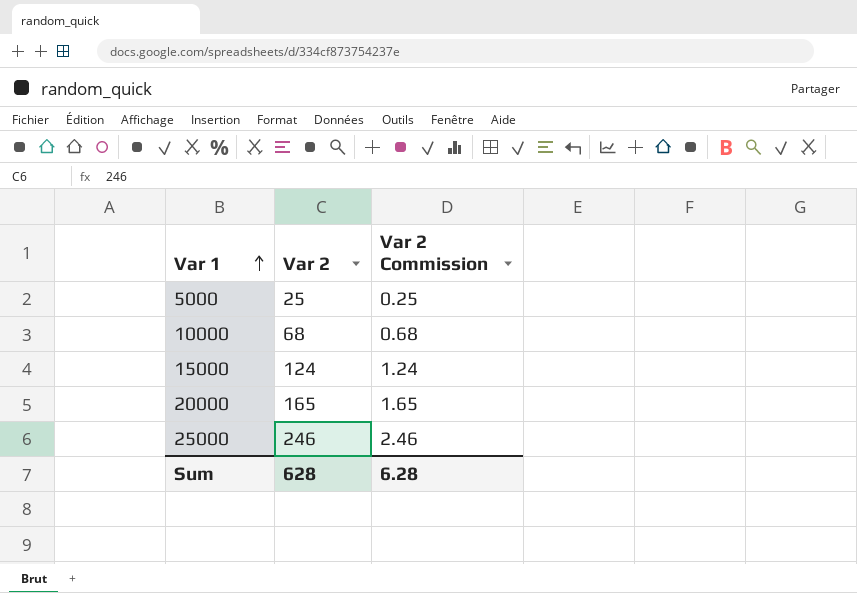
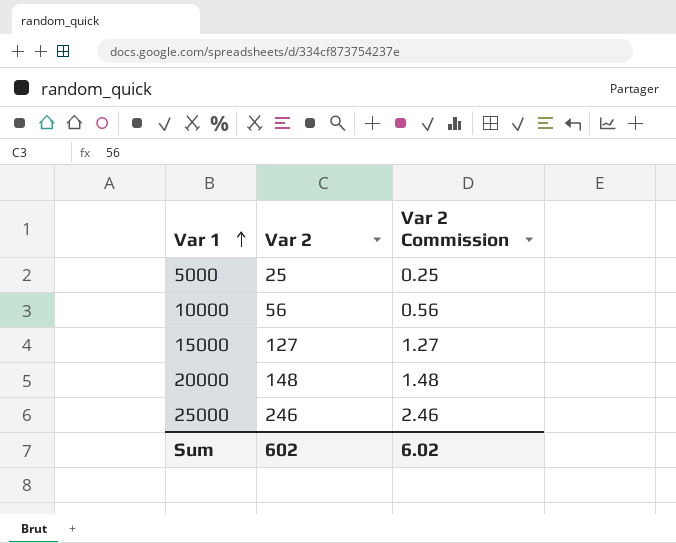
10000 | Var 2: 68 -> 56
10000 | Var 2 Commission: 0.68 -> 0.56
15000 | Var 2: 124 -> 127
15000 | Var 2 Commission: 1.24 -> 1.27
20000 | Var 2: 165 -> 148
20000 | Var 2 Commission: 1.65 -> 1.48
Sum | Var 2: 628 -> 602
Sum | Var 2 Commission: 6.28 -> 6.02

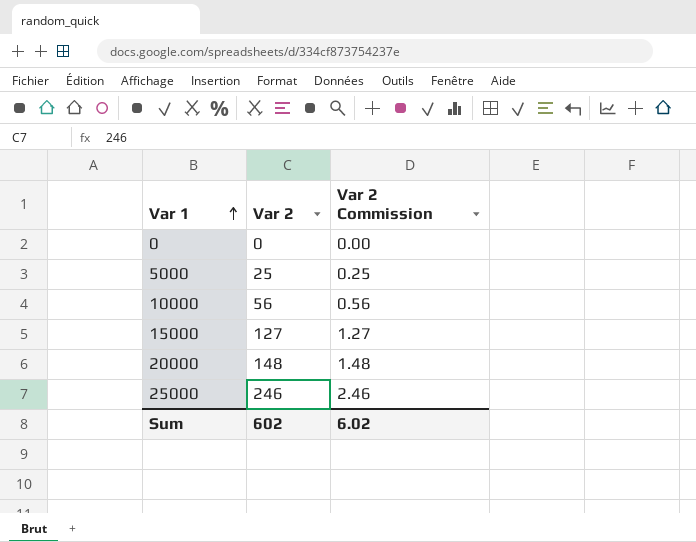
row 0: none -> 0 | 0.00

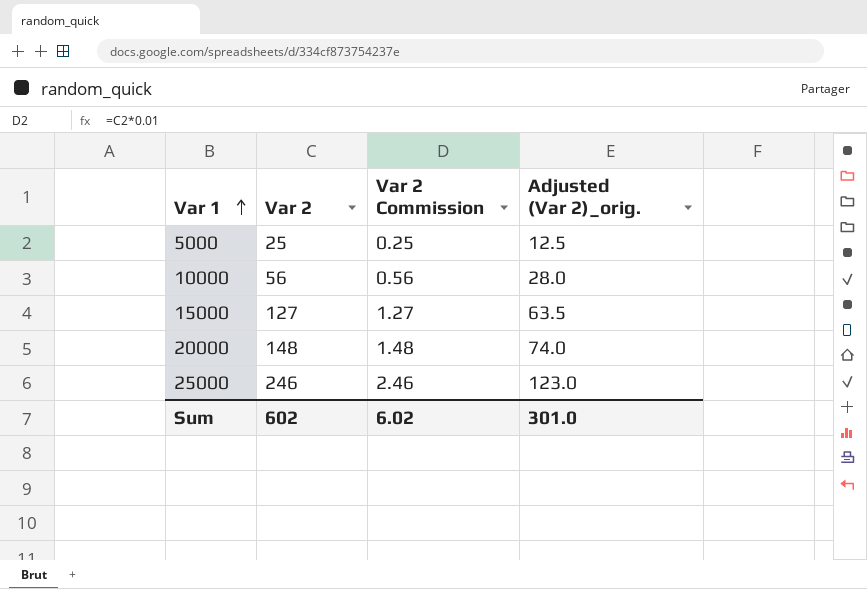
column Adjusted (Var 2)_orig. | formula: none -> [Var 2] * 0.5
row 0: 0 | 0.00 -> none

